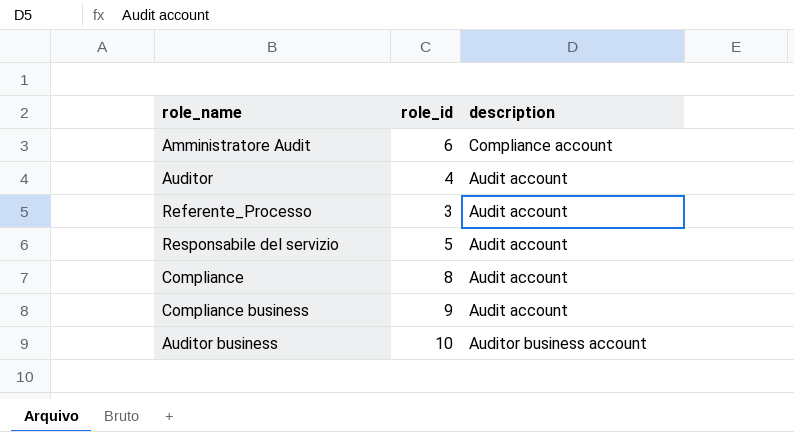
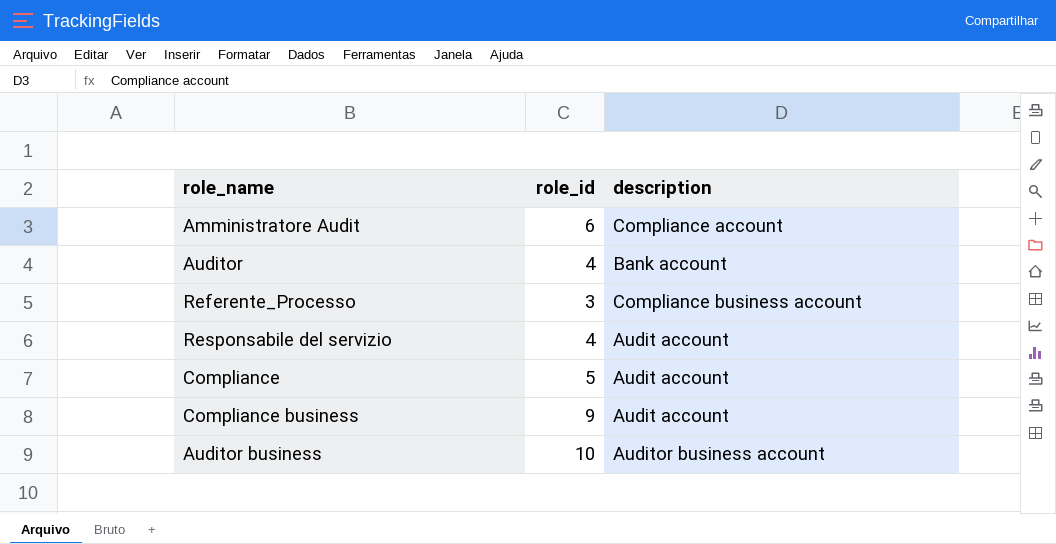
Auditor | description: Audit account -> Bank account
Referente_Processo | description: Audit account -> Compliance business account
Responsabile del servizio | role_id: 5 -> 4
Compliance | role_id: 8 -> 5

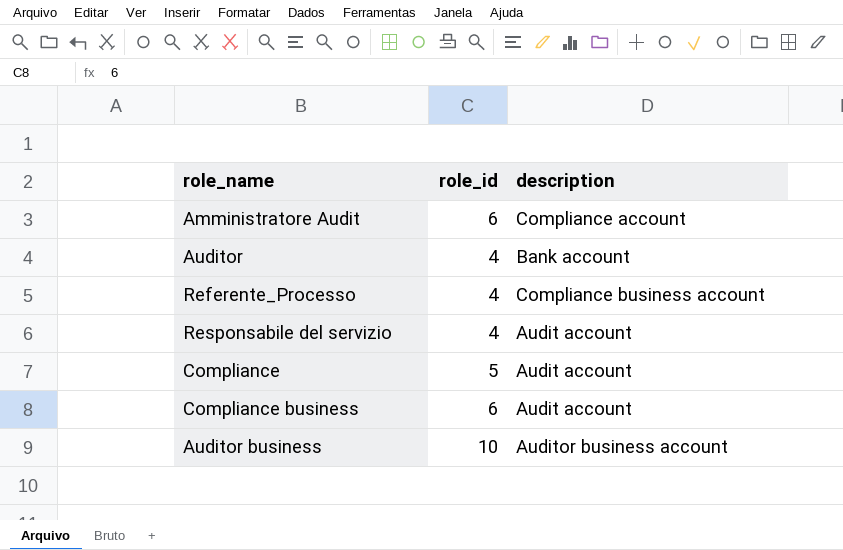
Referente_Processo | role_id: 3 -> 4
Compliance business | role_id: 9 -> 6

